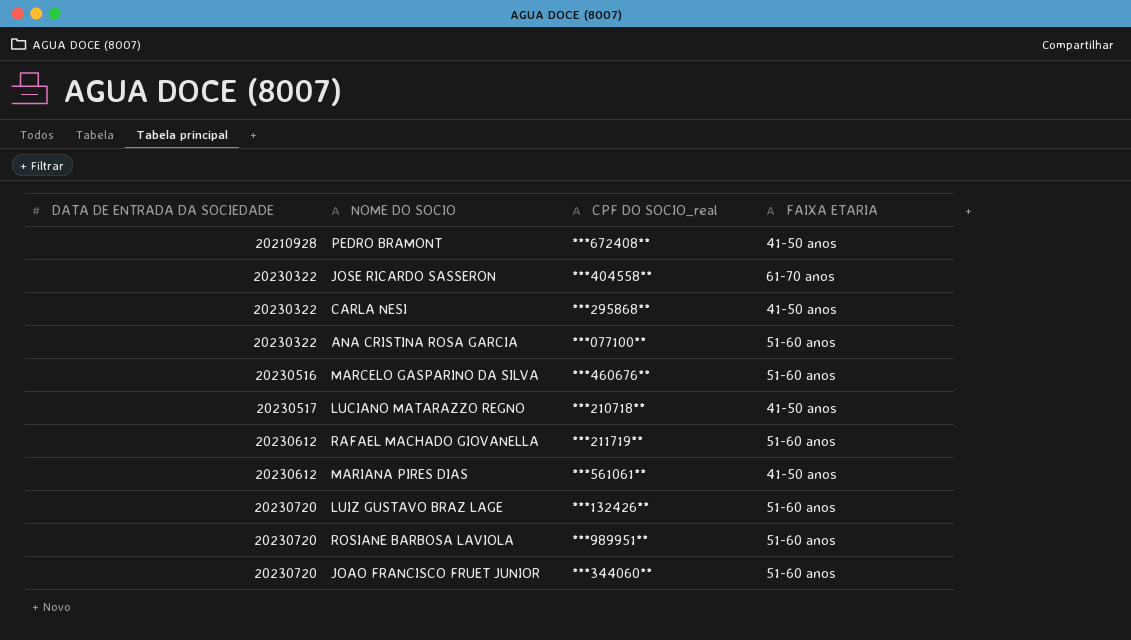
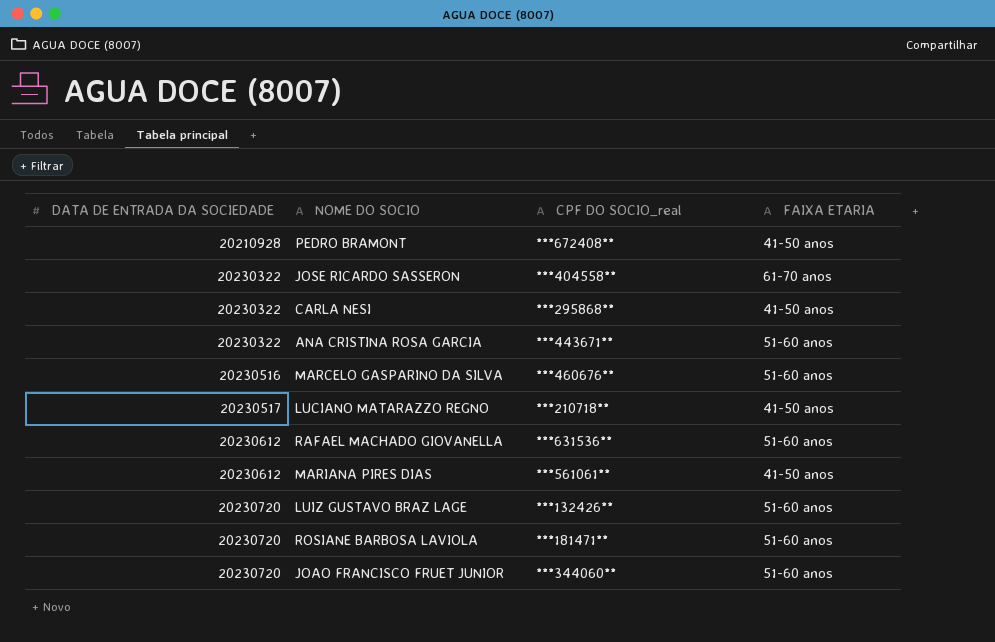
ANA CRISTINA ROSA GARCIA | CPF DO SOCIO_real: ***077100** -> ***443671**
RAFAEL MACHADO GIOVANELLA | CPF DO SOCIO_real: ***211719** -> ***631536**
ROSIANE BARBOSA LAVIOLA | CPF DO SOCIO_real: ***989951** -> ***181471**

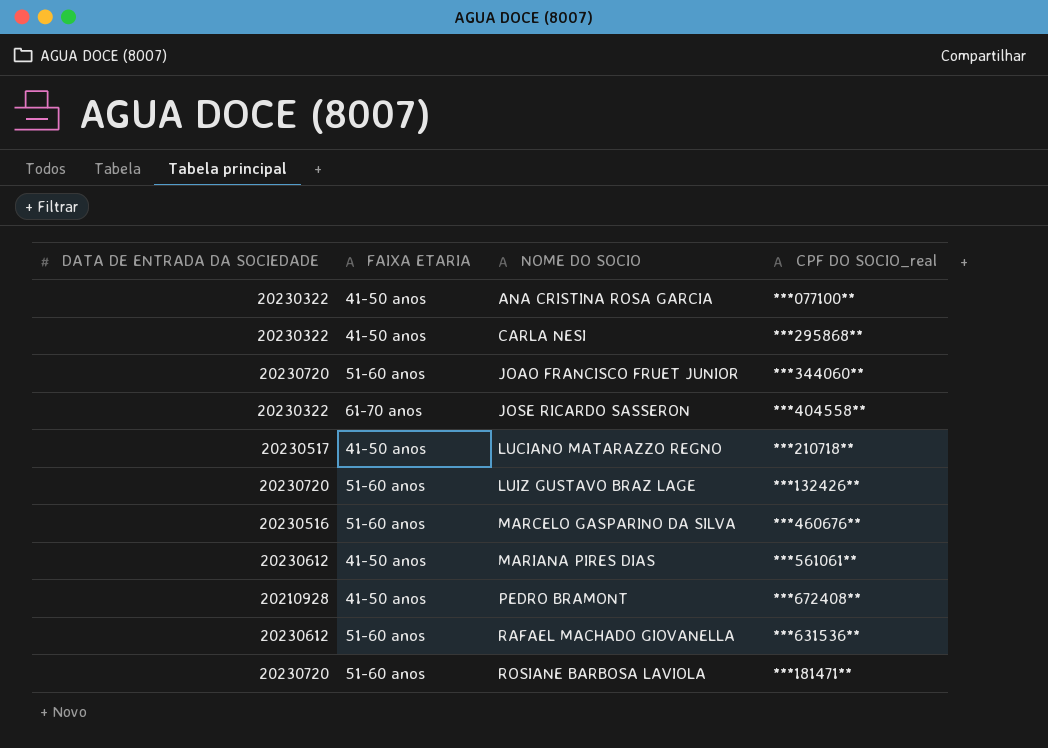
row order: DATA DE ENTRADA DA SOCIEDADE ascending -> NOME DO SOCIO ascending
column FAIXA ETARIA | position: 4 -> 2
ANA CRISTINA ROSA GARCIA | FAIXA ETARIA: 51-60 anos -> 41-50 anos
ANA CRISTINA ROSA GARCIA | CPF DO SOCIO_real: ***443671** -> ***077100**

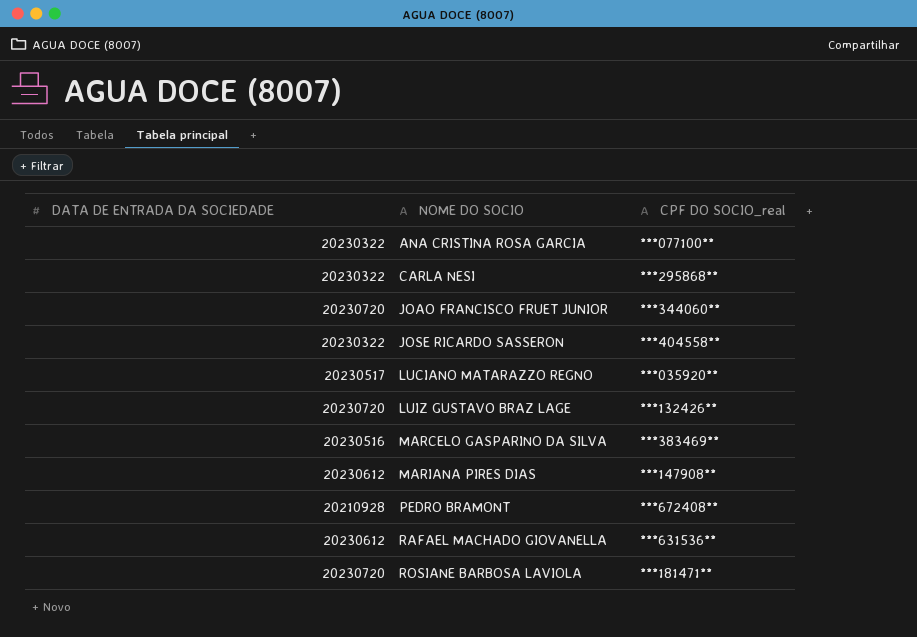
column FAIXA ETARIA | position: 2 -> none
LUCIANO MATARAZZO REGNO | CPF DO SOCIO_real: ***210718** -> ***035920**
MARCELO GASPARINO DA SILVA | CPF DO SOCIO_real: ***460676** -> ***383469**
MARIANA PIRES DIAS | CPF DO SOCIO_real: ***561061** -> ***147908**

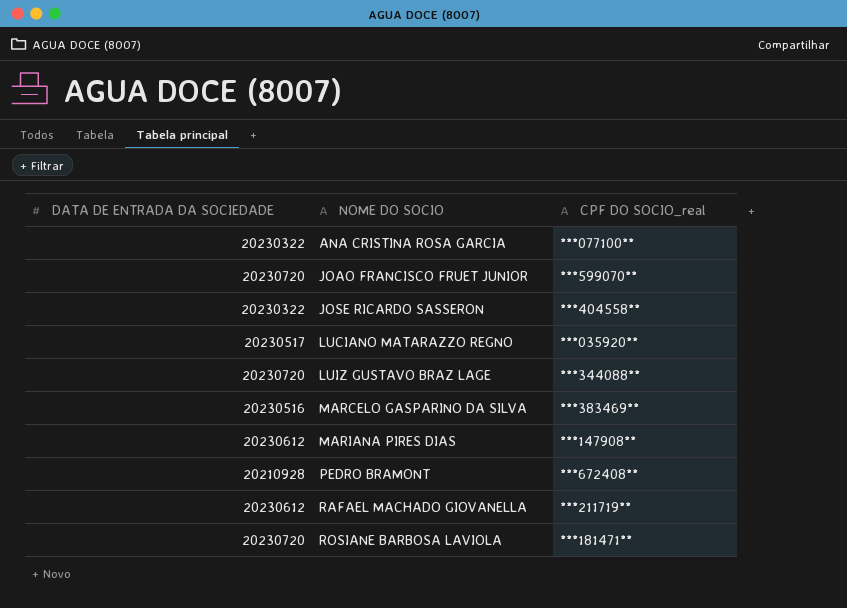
row CARLA NESI: 20230322 | ***295868** -> none
JOAO FRANCISCO FRUET JUNIOR | CPF DO SOCIO_real: ***344060** -> ***599070**
LUIZ GUSTAVO BRAZ LAGE | CPF DO SOCIO_real: ***132426** -> ***344088**
RAFAEL MACHADO GIOVANELLA | CPF DO SOCIO_real: ***631536** -> ***211719**

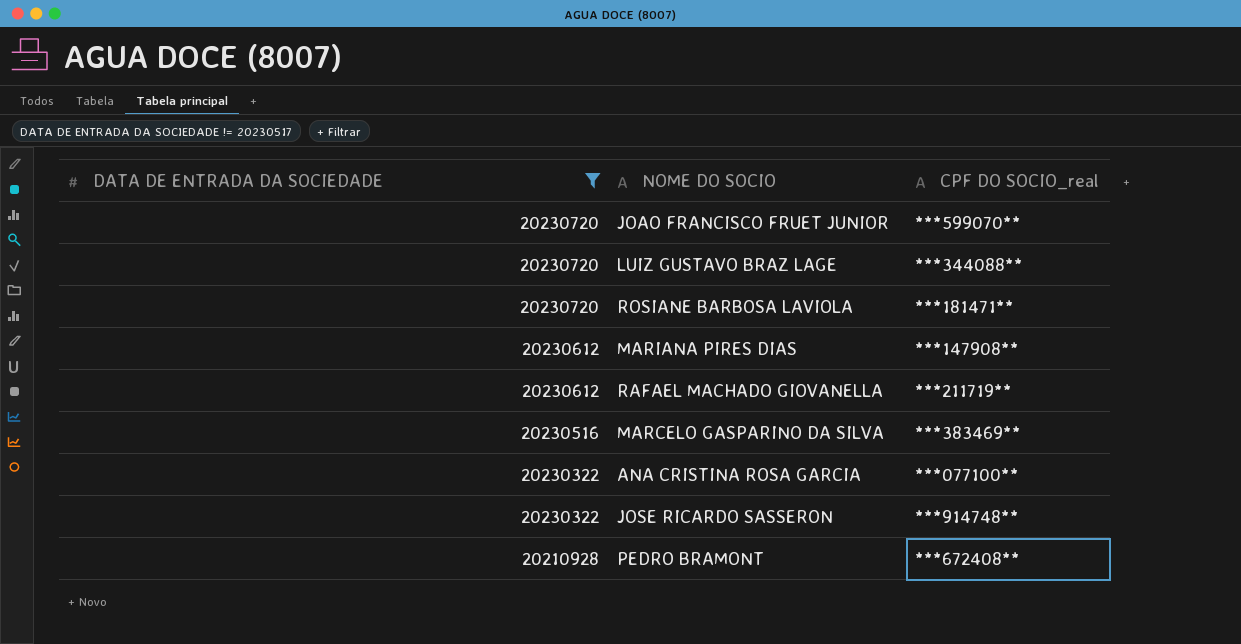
filter: none -> DATA DE ENTRADA DA SOCIEDADE != 20230517
row order: NOME DO SOCIO ascending -> DATA DE ENTRADA DA SOCIEDADE descending
JOSE RICARDO SASSERON | CPF DO SOCIO_real: ***404558** -> ***914748**

